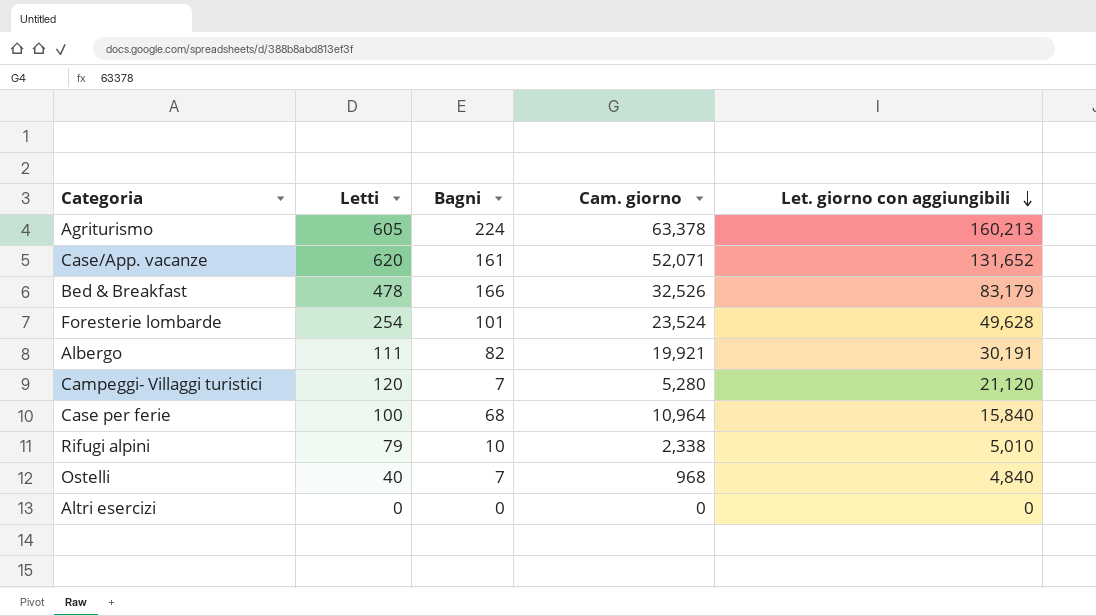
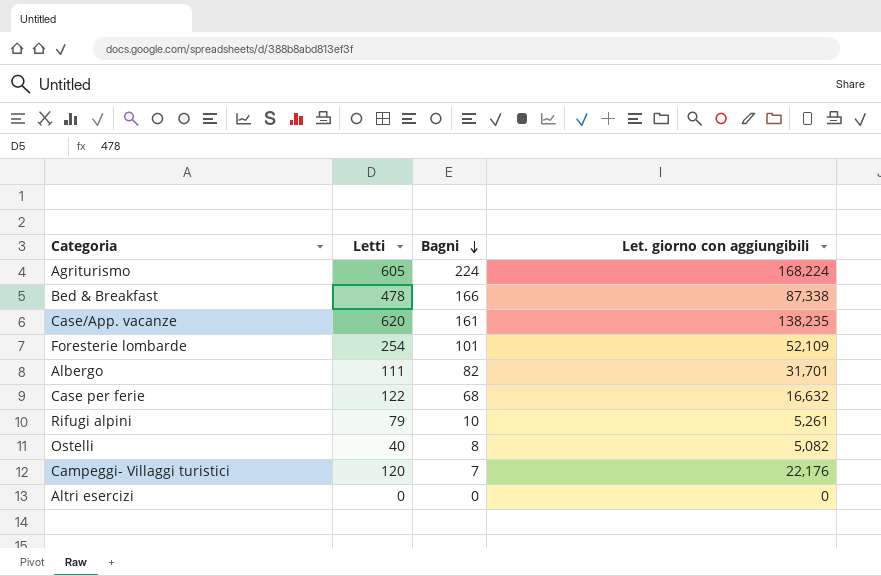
row order: Let. giorno con aggiungibili descending -> Bagni descending
column Cam. giorno | position: 4 -> none
Agriturismo | Let. giorno con aggiungibili: 160,213 -> 168,224
Bed & Breakfast | Let. giorno con aggiungibili: 83,179 -> 87,338
Case/App. vacanze | Let. giorno con aggiungibili: 131,652 -> 138,235
Foresterie lombarde | Let. giorno con aggiungibili: 49,628 -> 52,109
Albergo | Let. giorno con aggiungibili: 30,191 -> 31,701
Case per ferie | Letti: 100 -> 122
Case per ferie | Let. giorno con aggiungibili: 15,840 -> 16,632
Rifugi alpini | Let. giorno con aggiungibili: 5,010 -> 5,261
Ostelli | Bagni: 7 -> 8
Ostelli | Let. giorno con aggiungibili: 4,840 -> 5,082
Campeggi- Villaggi turistici | Let. giorno con aggiungibili: 21,120 -> 22,176

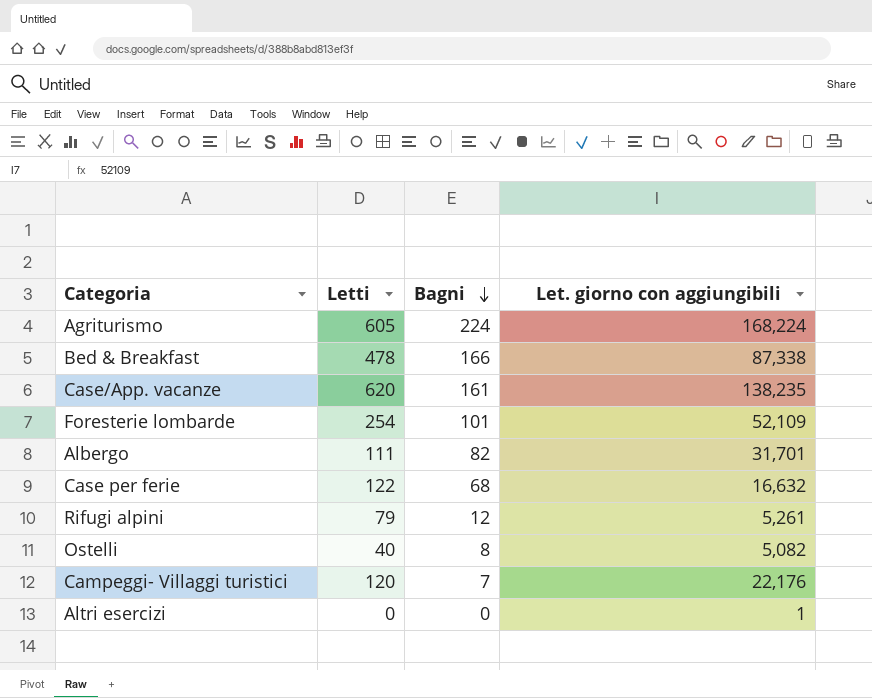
Rifugi alpini | Bagni: 10 -> 12
Altri esercizi | Let. giorno con aggiungibili: 0 -> 1

